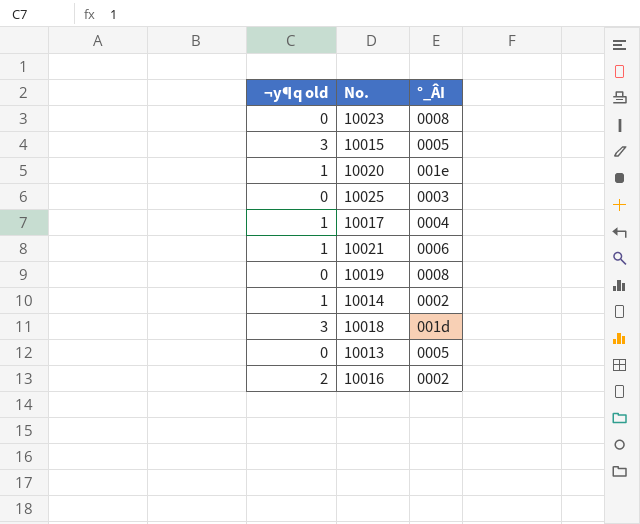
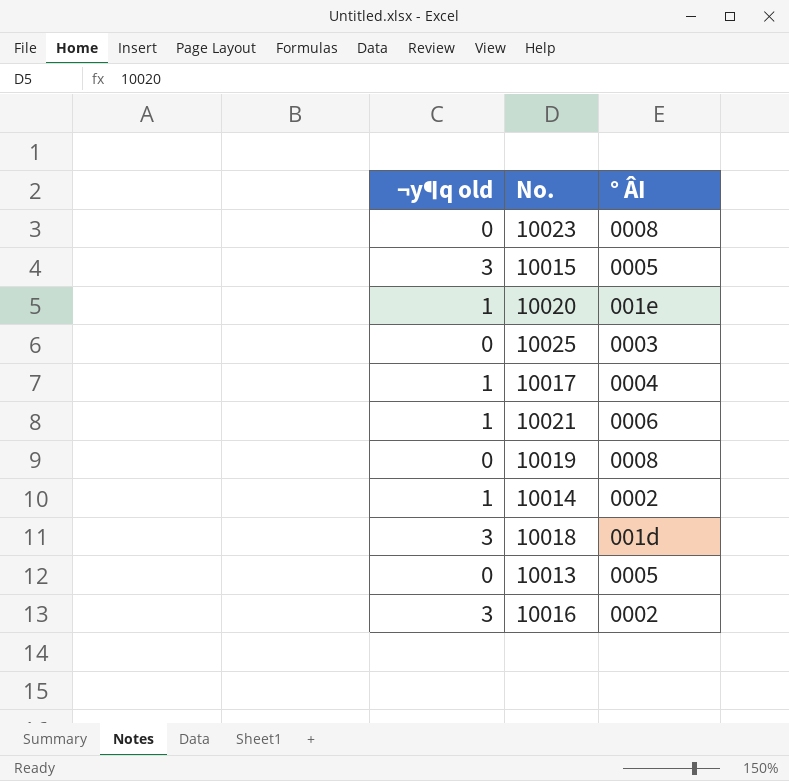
column name: °_ÂI -> ° ÂI
10016 | ¬y¶q old: 2 -> 3

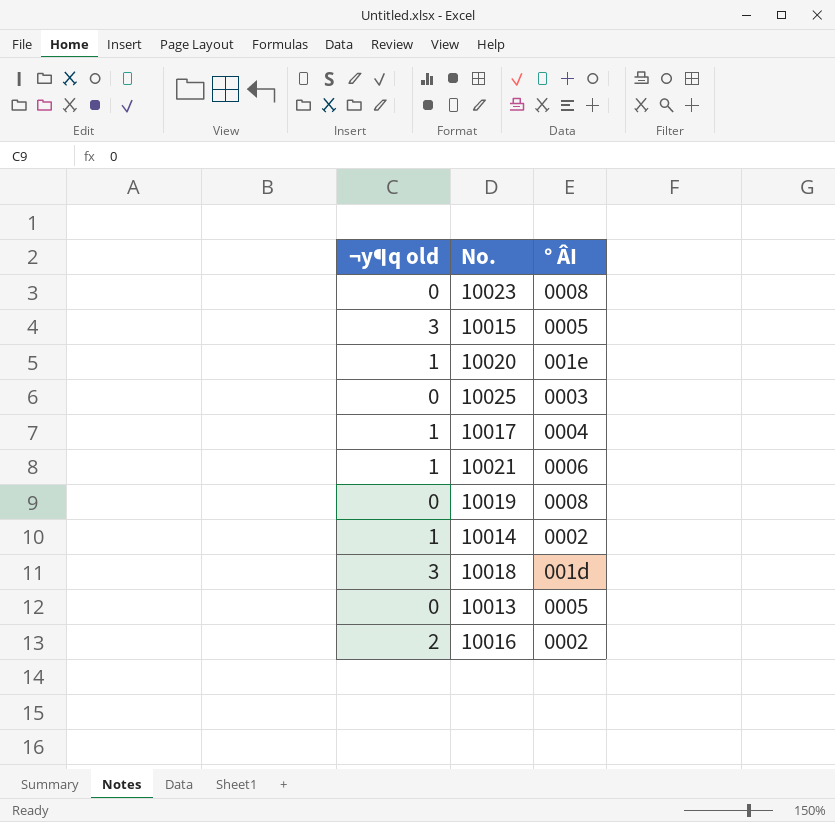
10016 | ¬y¶q old: 3 -> 2

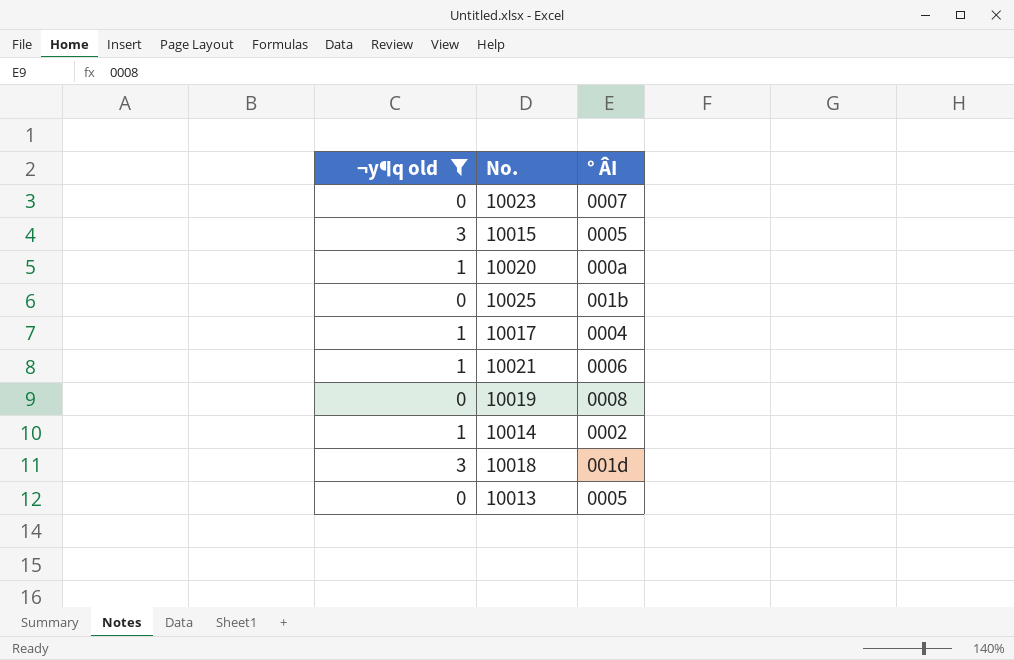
filter: none -> ¬y¶q old != 2
10023 | ° ÂI: 0008 -> 0007
10020 | ° ÂI: 001e -> 000a
10025 | ° ÂI: 0003 -> 001b

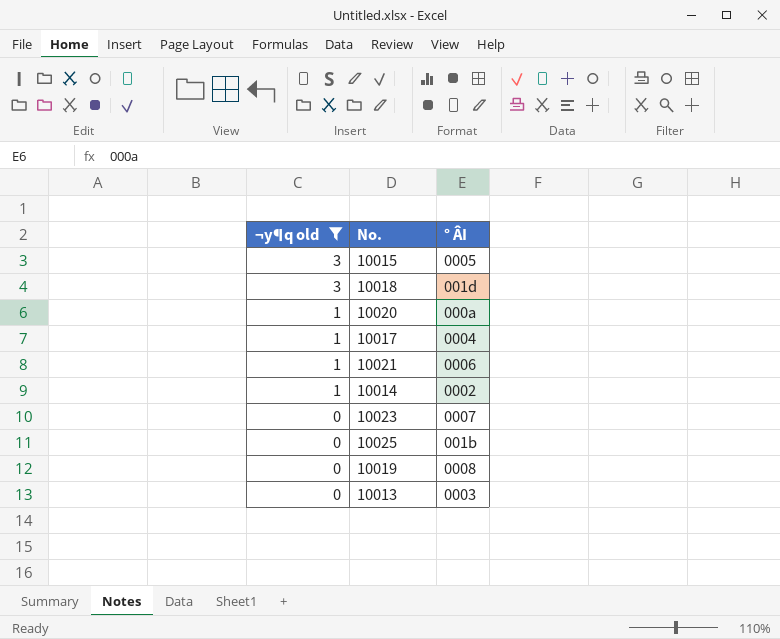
row order: none -> ¬y¶q old descending
10013 | ° ÂI: 0005 -> 0003

